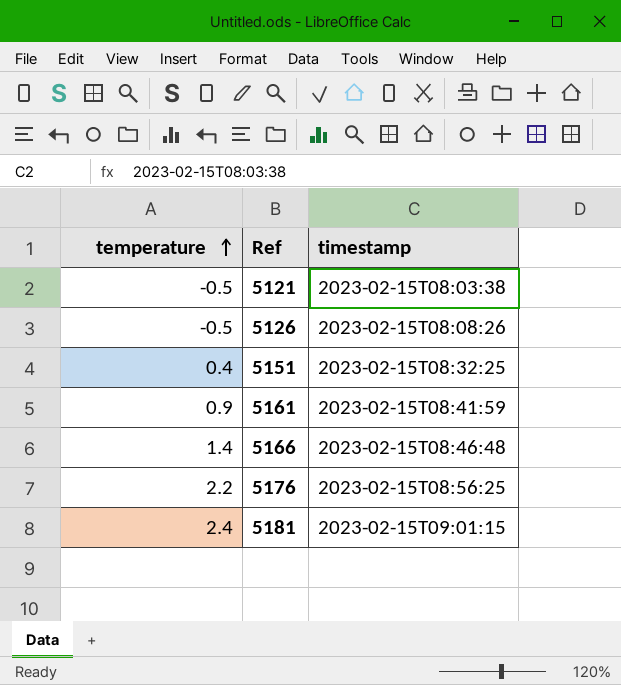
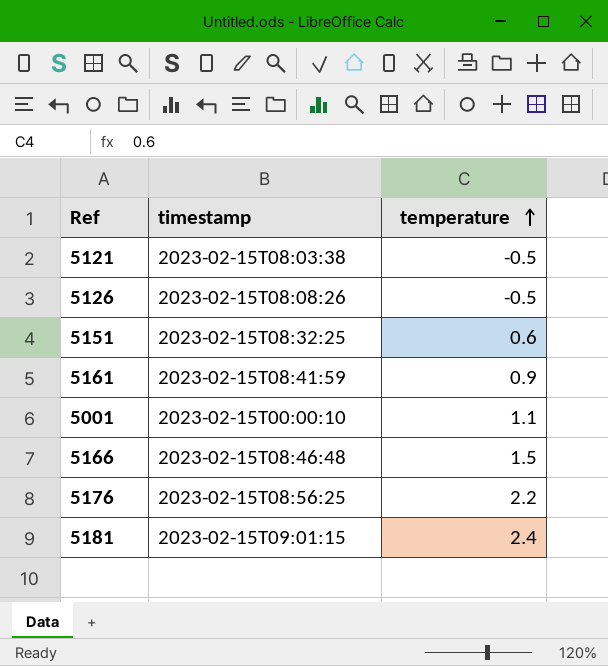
column temperature | position: 1 -> 3
5151 | temperature: 0.4 -> 0.6
row 5001: none -> 2023-02-15T00:00:10 | 1.1
5166 | temperature: 1.4 -> 1.5

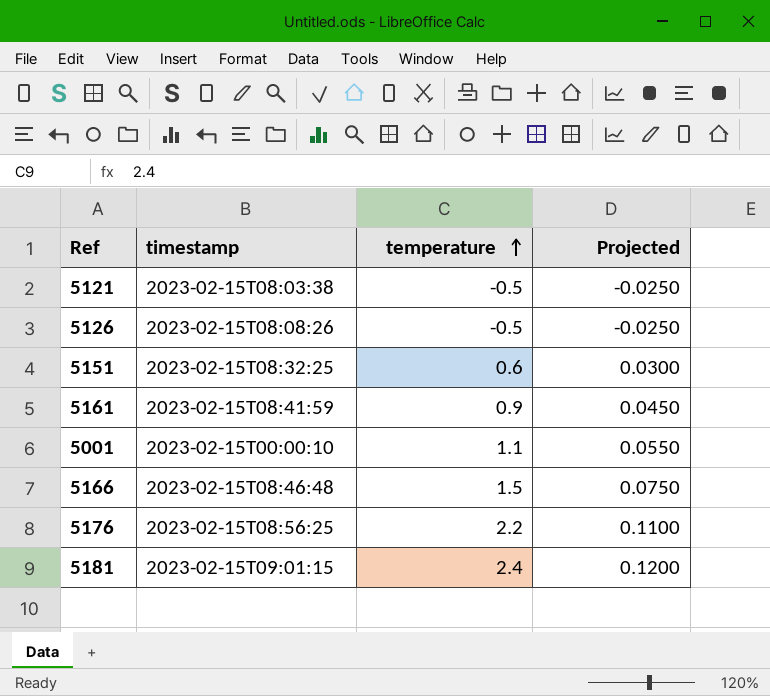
column Projected | formula: none -> [temperature] * 0.05

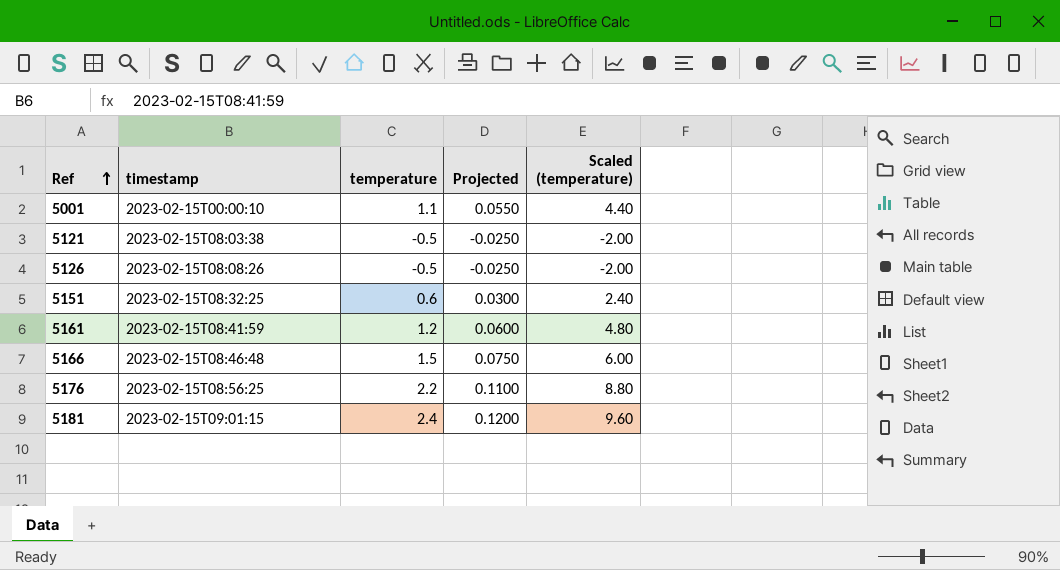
row order: temperature ascending -> Ref ascending
column Scaled (temperature) | formula: none -> [temperature] * 4
5161 | temperature: 0.9 -> 1.2
5161 | Projected: 0.0450 -> 0.0600

